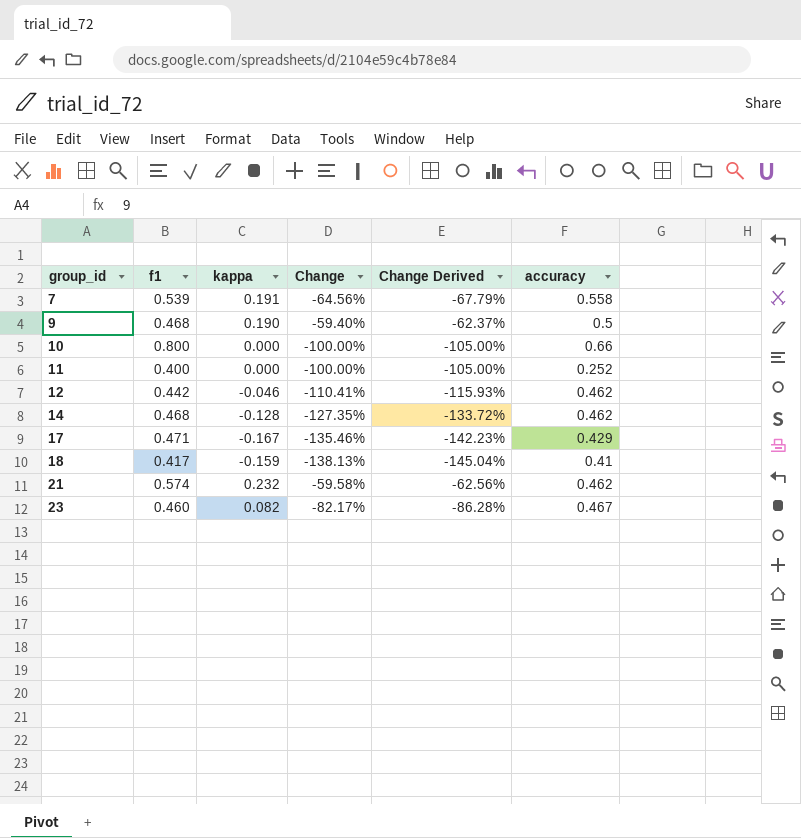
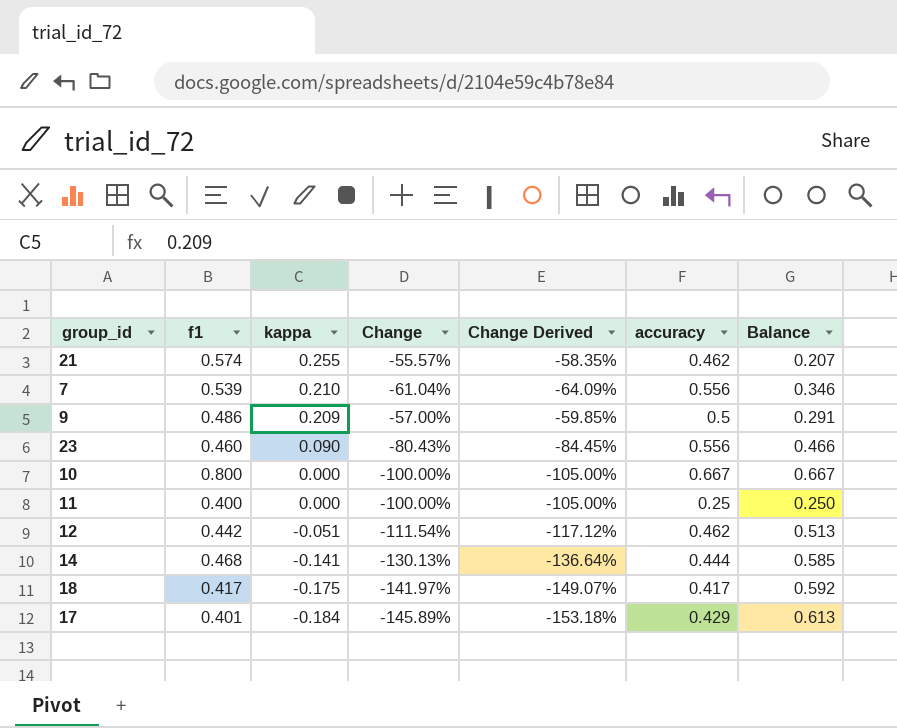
row order: group_id ascending -> kappa descending
column Balance | formula: none -> [accuracy] - [kappa]
21 | kappa: 0.232 -> 0.255
21 | Change: -59.58% -> -55.57%
21 | Change Derived: -62.56% -> -58.35%
7 | kappa: 0.191 -> 0.210
7 | Change: -64.56% -> -61.04%
7 | Change Derived: -67.79% -> -64.09%
7 | accuracy: 0.558 -> 0.556
9 | f1: 0.468 -> 0.486
9 | kappa: 0.190 -> 0.209
9 | Change: -59.40% -> -57.00%
9 | Change Derived: -62.37% -> -59.85%
23 | kappa: 0.082 -> 0.090
23 | Change: -82.17% -> -80.43%
23 | Change Derived: -86.28% -> -84.45%
23 | accuracy: 0.467 -> 0.556
10 | accuracy: 0.66 -> 0.667
11 | accuracy: 0.252 -> 0.25
12 | kappa: -0.046 -> -0.051
12 | Change: -110.41% -> -111.54%
12 | Change Derived: -115.93% -> -117.12%
14 | kappa: -0.128 -> -0.141
14 | Change: -127.35% -> -130.13%
14 | Change Derived: -133.72% -> -136.64%
14 | accuracy: 0.462 -> 0.444
18 | kappa: -0.159 -> -0.175
18 | Change: -138.13% -> -141.97%
18 | Change Derived: -145.04% -> -149.07%
18 | accuracy: 0.41 -> 0.417
17 | f1: 0.471 -> 0.401
17 | kappa: -0.167 -> -0.184
17 | Change: -135.46% -> -145.89%
17 | Change Derived: -142.23% -> -153.18%

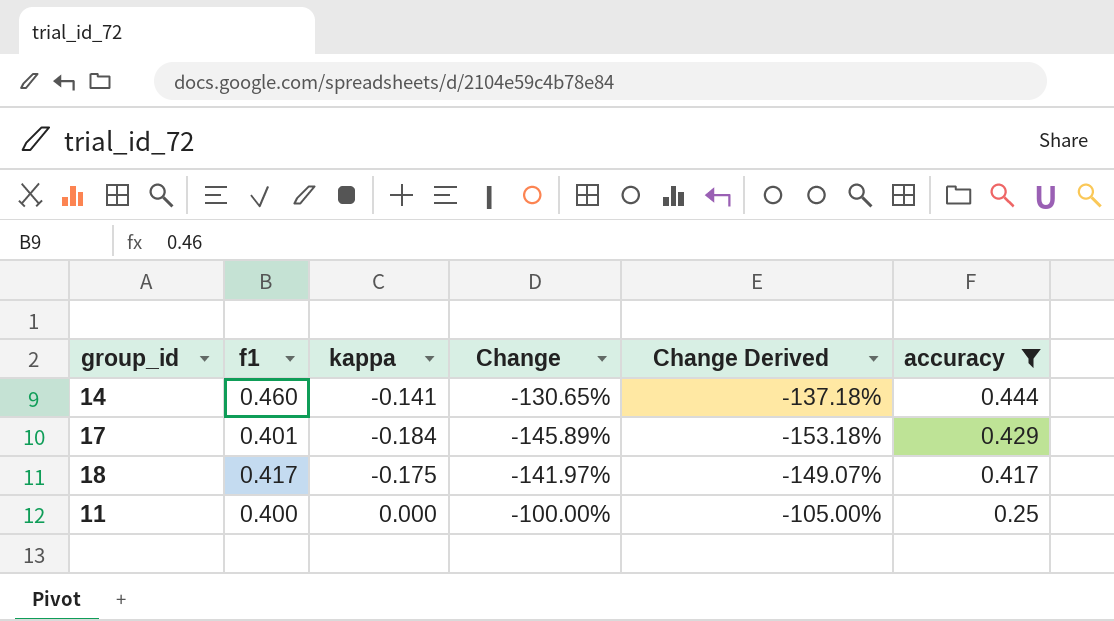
filter: none -> accuracy <= 0.444
row order: kappa descending -> accuracy descending
column Balance | formula: [accuracy] - [kappa] -> none
14 | f1: 0.468 -> 0.460
14 | Change: -130.13% -> -130.65%
14 | Change Derived: -136.64% -> -137.18%

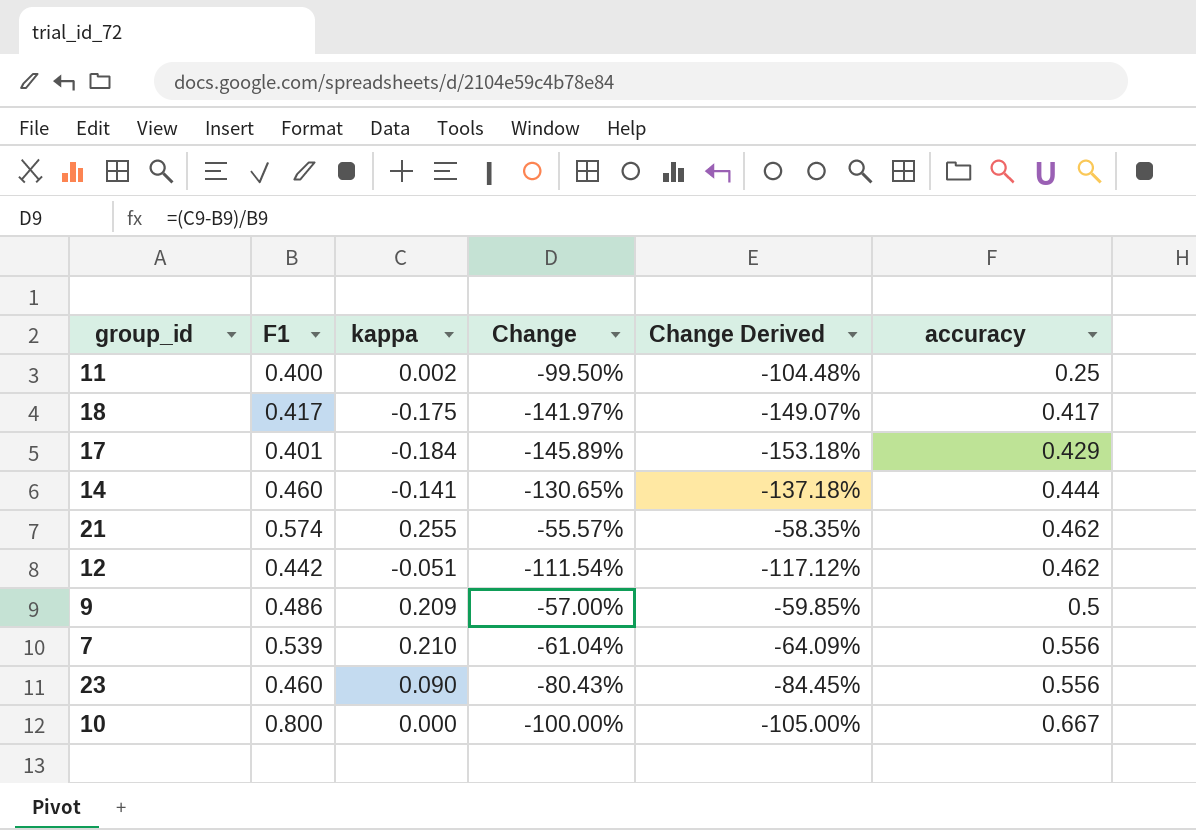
filter: accuracy <= 0.444 -> none
row order: accuracy descending -> accuracy ascending
column name: f1 -> F1
11 | kappa: 0.000 -> 0.002
11 | Change: -100.00% -> -99.50%
11 | Change Derived: -105.00% -> -104.48%

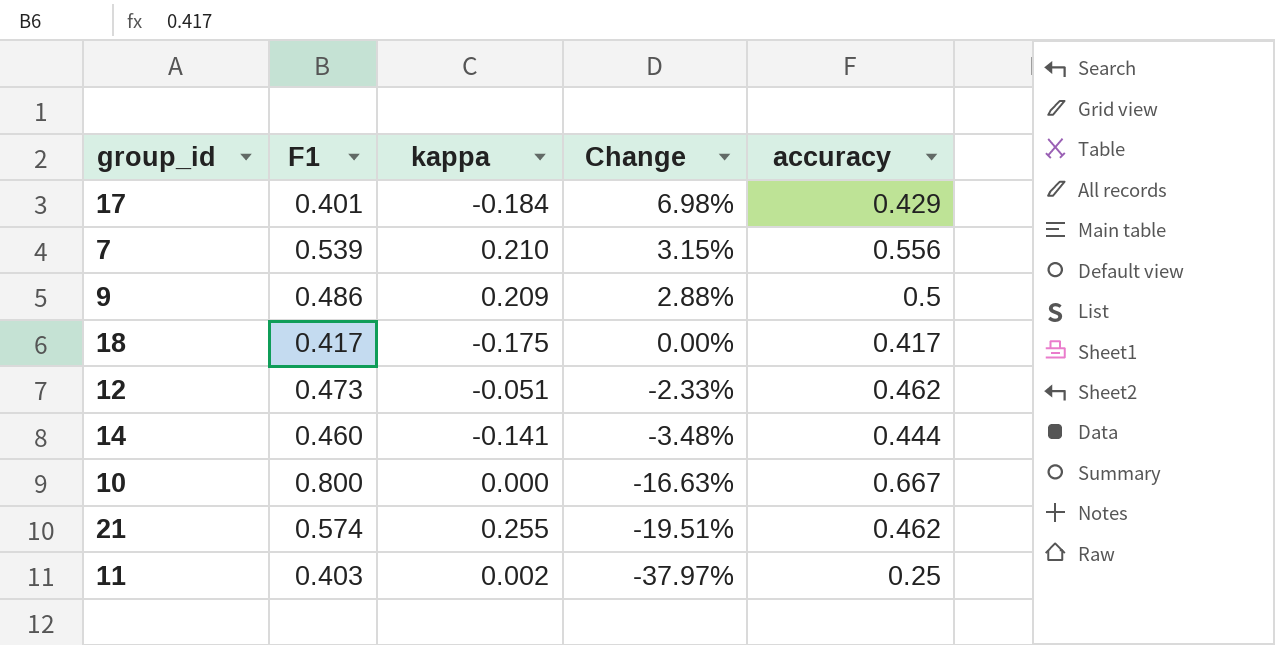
row order: accuracy ascending -> Change descending
column Change Derived | formula: [Change] * 1.05 -> none
column Change | formula: ([kappa] - [F1]) / [F1] -> ([accuracy] - [F1]) / [F1]
row 23: 0.460 | 0.090 | -80.43% | -84.45% | 0.556 -> none
12 | F1: 0.442 -> 0.473
11 | F1: 0.400 -> 0.403

